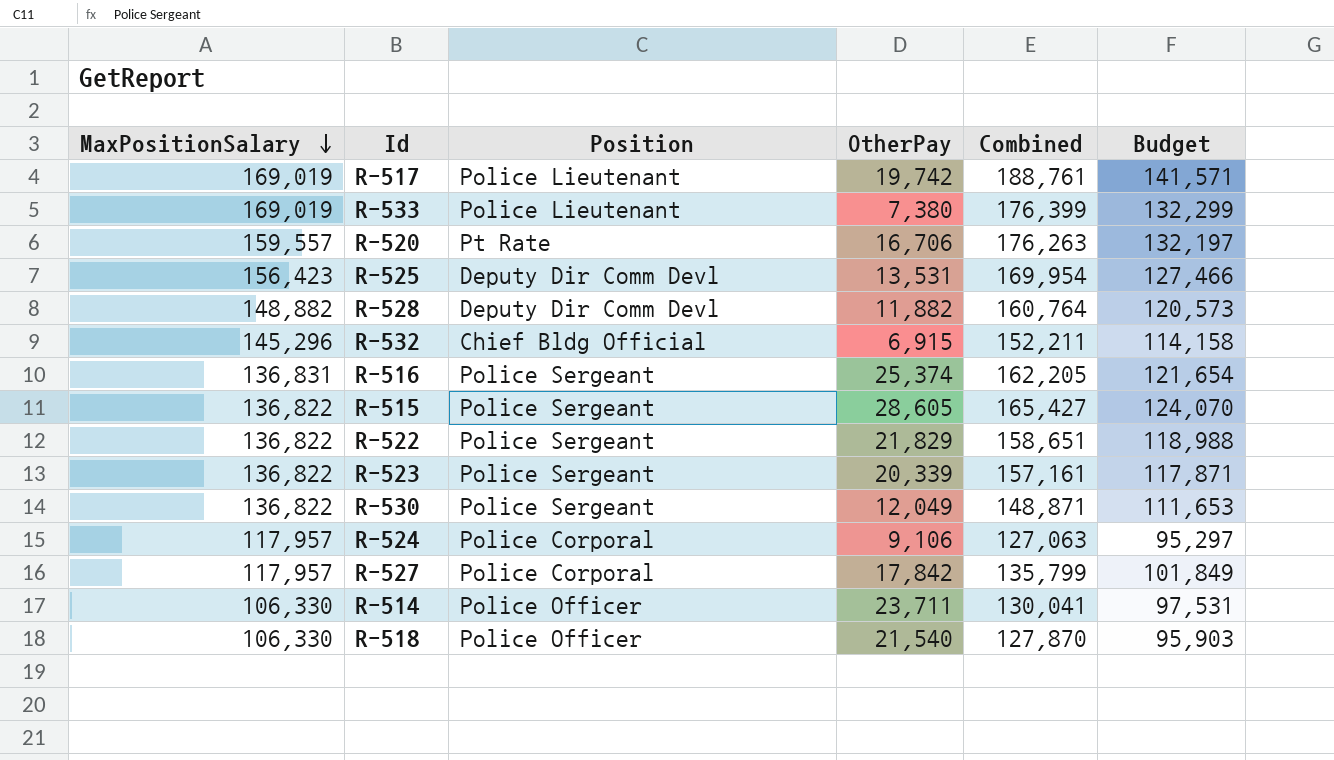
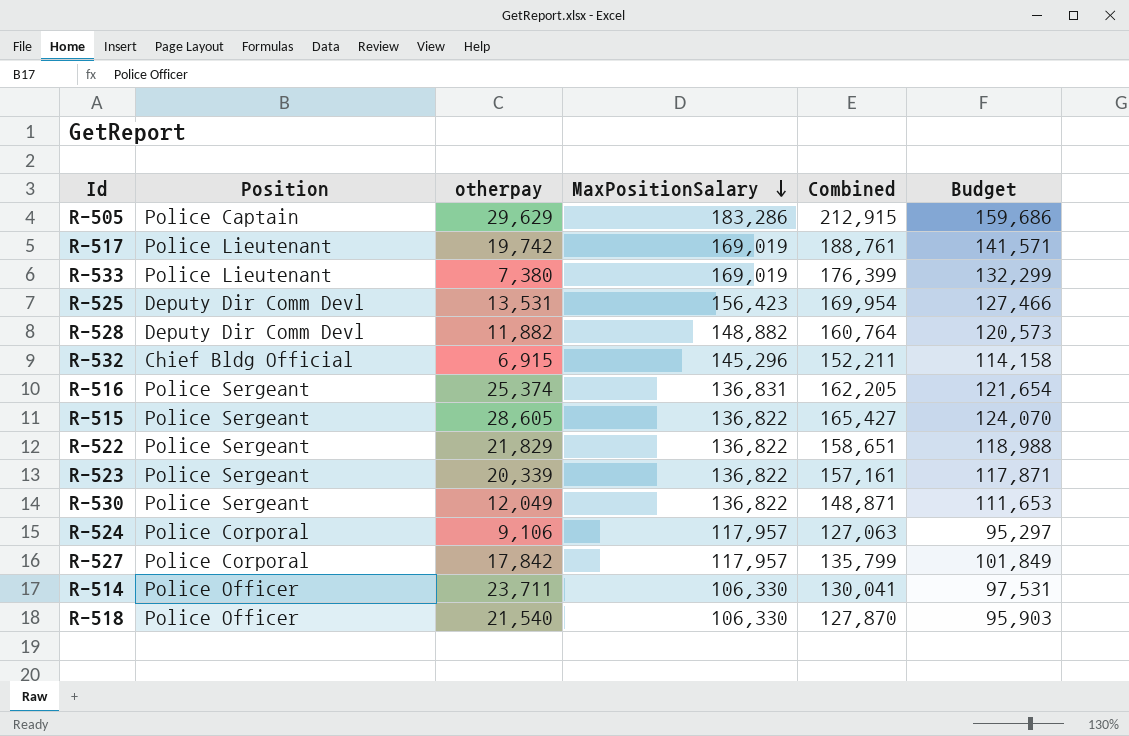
column name: OtherPay -> otherpay
column MaxPositionSalary | position: 1 -> 4
row R-520: 159,557 | Pt Rate | 16,706 | 176,263 | 132,197 -> none
row R-505: none -> Police Captain | 29,629 | 183,286 | 212,915 | 159,686

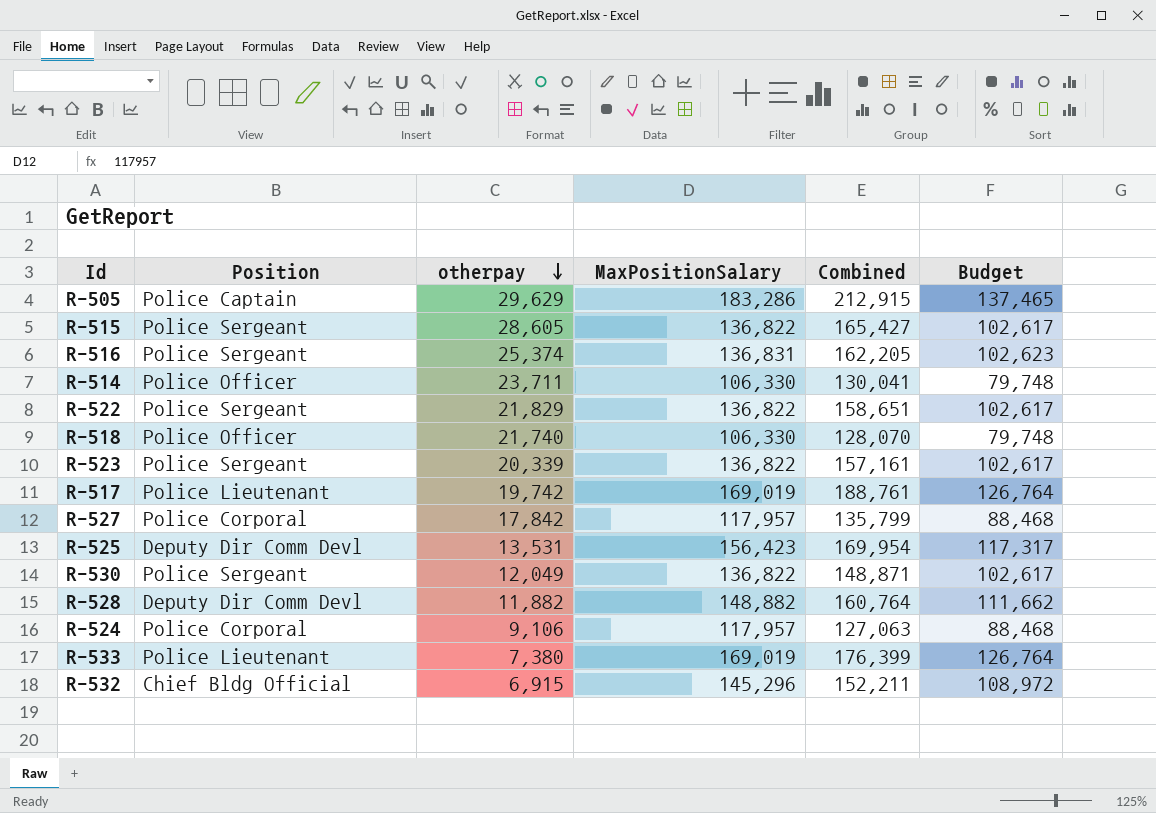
row order: MaxPositionSalary descending -> otherpay descending
column Budget | formula: [Combined] * 0.75 -> [MaxPositionSalary] * 0.75
R-518 | otherpay: 21,540 -> 21,740
R-518 | Combined: 127,870 -> 128,070

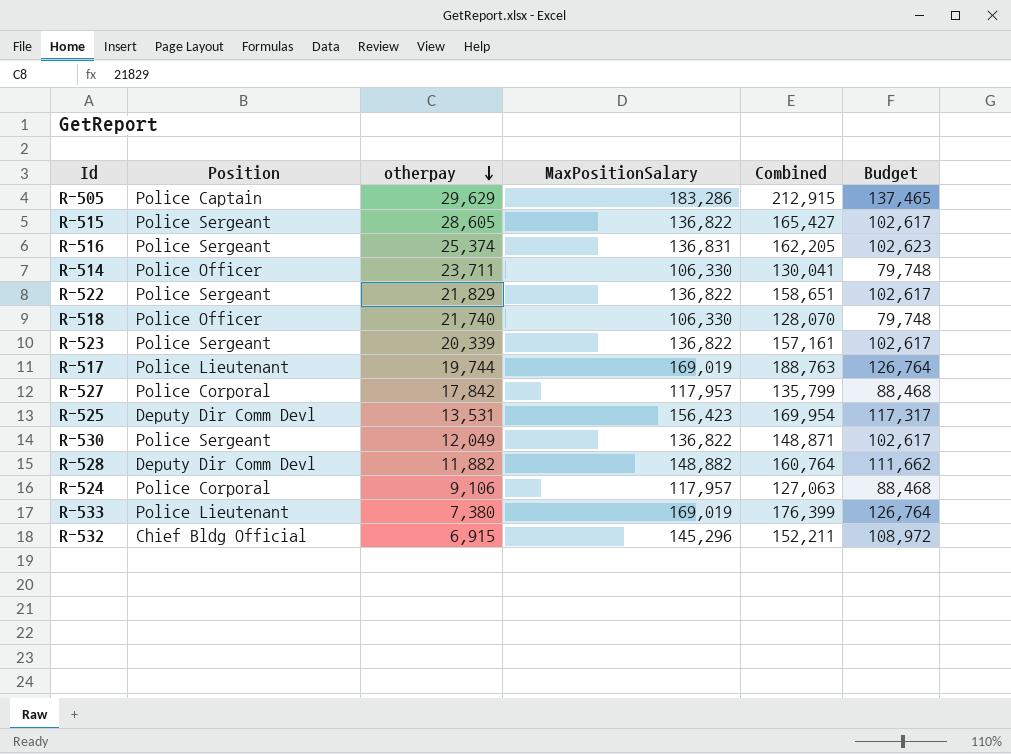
R-517 | otherpay: 19,742 -> 19,744
R-517 | Combined: 188,761 -> 188,763

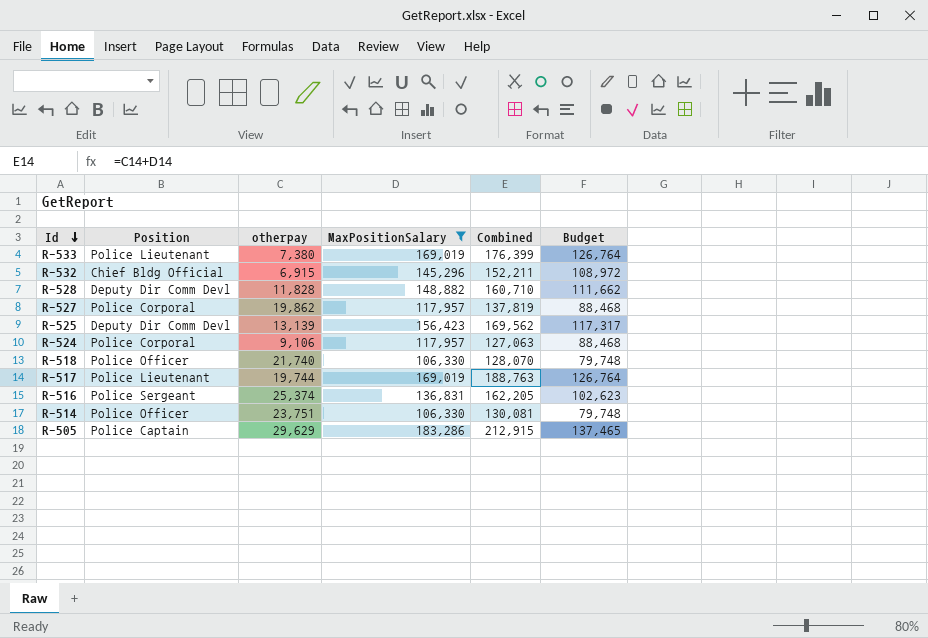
filter: none -> MaxPositionSalary != 136,822
row order: otherpay descending -> Id descending
R-528 | otherpay: 11,882 -> 11,828
R-528 | Combined: 160,764 -> 160,710
R-527 | otherpay: 17,842 -> 19,862
R-527 | Combined: 135,799 -> 137,819
R-525 | otherpay: 13,531 -> 13,139
R-525 | Combined: 169,954 -> 169,562
R-514 | otherpay: 23,711 -> 23,751
R-514 | Combined: 130,041 -> 130,081

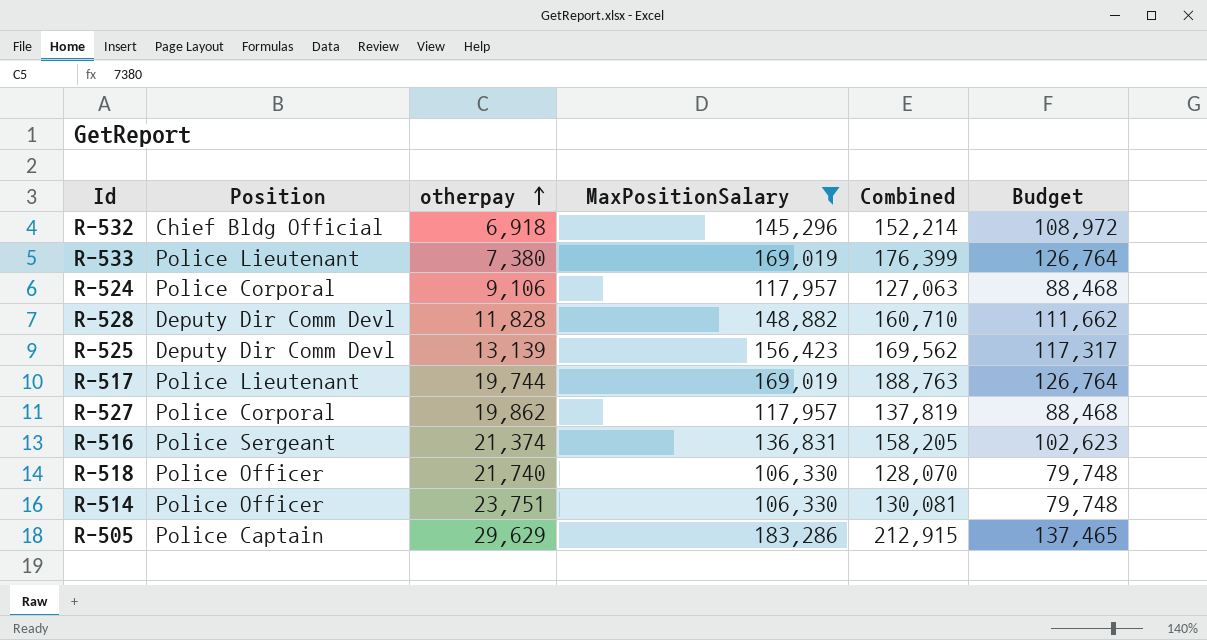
row order: Id descending -> otherpay ascending
R-532 | otherpay: 6,915 -> 6,918
R-532 | Combined: 152,211 -> 152,214
R-516 | otherpay: 25,374 -> 21,374
R-516 | Combined: 162,205 -> 158,205

